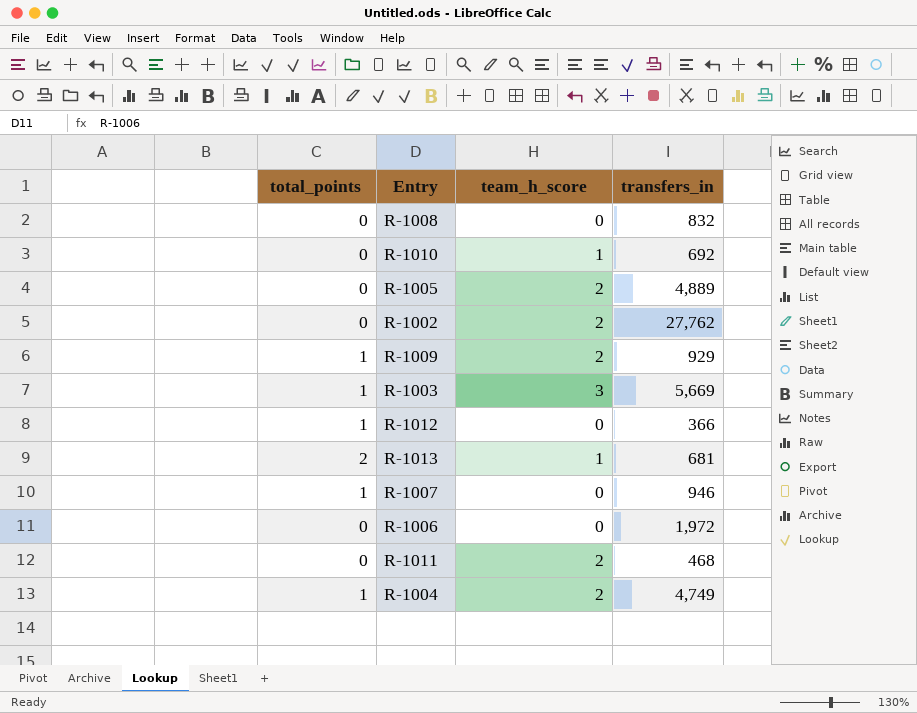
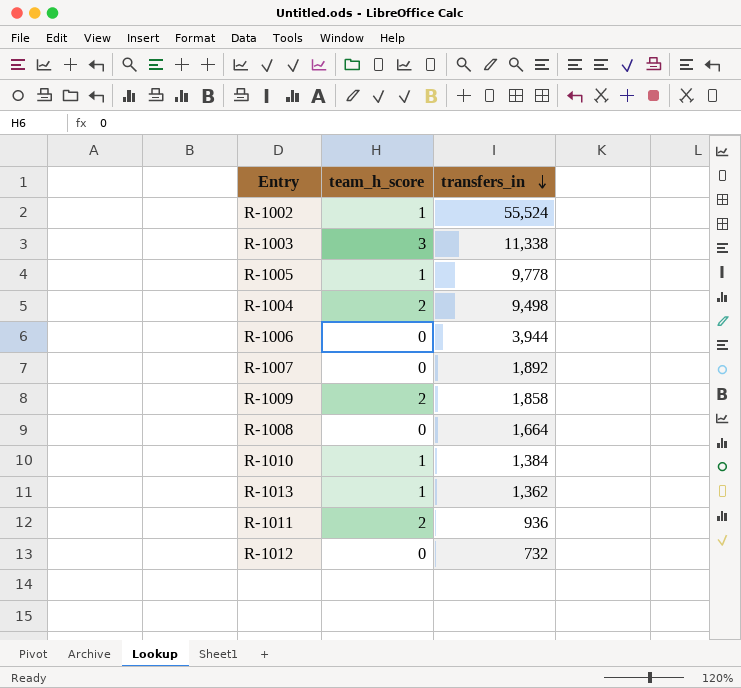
row order: none -> transfers_in descending
column total_points | position: 1 -> none
R-1002 | team_h_score: 2 -> 1
R-1002 | transfers_in: 27,762 -> 55,524
R-1003 | transfers_in: 5,669 -> 11,338
R-1005 | team_h_score: 2 -> 1
R-1005 | transfers_in: 4,889 -> 9,778
R-1004 | transfers_in: 4,749 -> 9,498
R-1006 | transfers_in: 1,972 -> 3,944
R-1007 | transfers_in: 946 -> 1,892
R-1009 | transfers_in: 929 -> 1,858
R-1008 | transfers_in: 832 -> 1,664
R-1010 | transfers_in: 692 -> 1,384
R-1013 | transfers_in: 681 -> 1,362
R-1011 | transfers_in: 468 -> 936
R-1012 | transfers_in: 366 -> 732

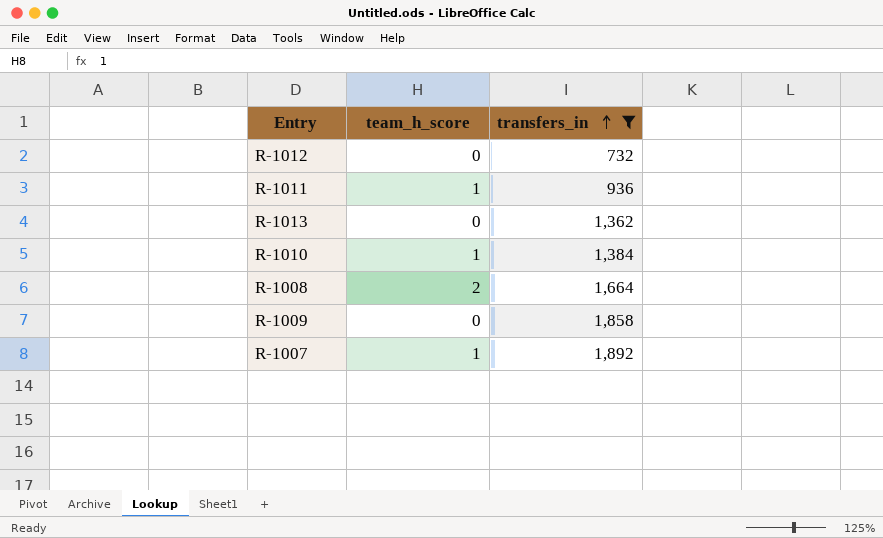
filter: none -> transfers_in <= 1,892
row order: transfers_in descending -> transfers_in ascending
R-1011 | team_h_score: 2 -> 1
R-1013 | team_h_score: 1 -> 0
R-1008 | team_h_score: 0 -> 2
R-1009 | team_h_score: 2 -> 0
R-1007 | team_h_score: 0 -> 1

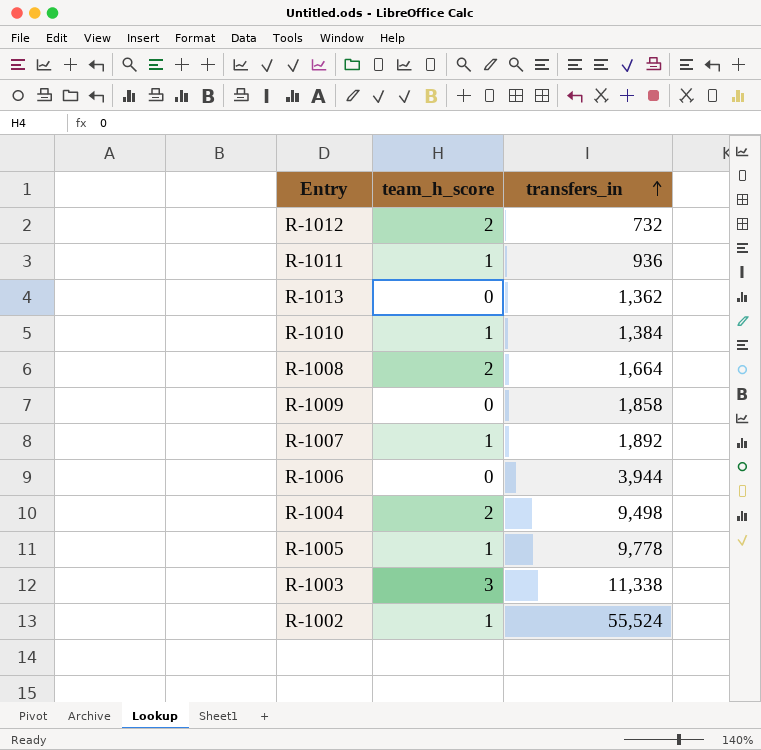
filter: transfers_in <= 1,892 -> none
R-1012 | team_h_score: 0 -> 2

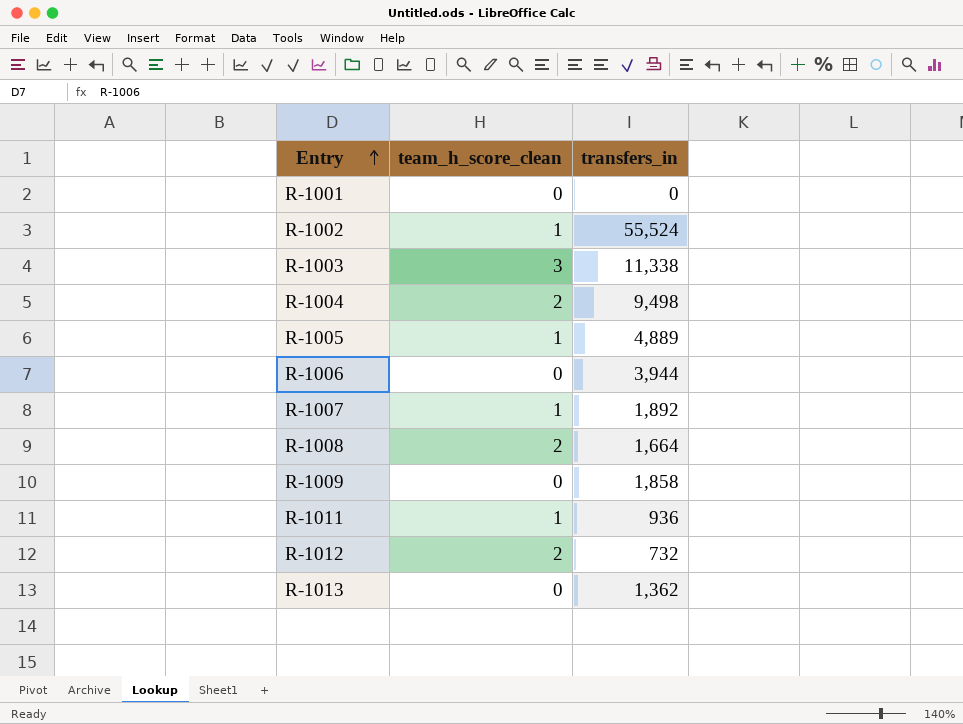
row order: transfers_in ascending -> Entry ascending
column name: team_h_score -> team_h_score_clean
row R-1010: 1 | 1,384 -> none
row R-1001: none -> 0 | 0
R-1005 | transfers_in: 9,778 -> 4,889

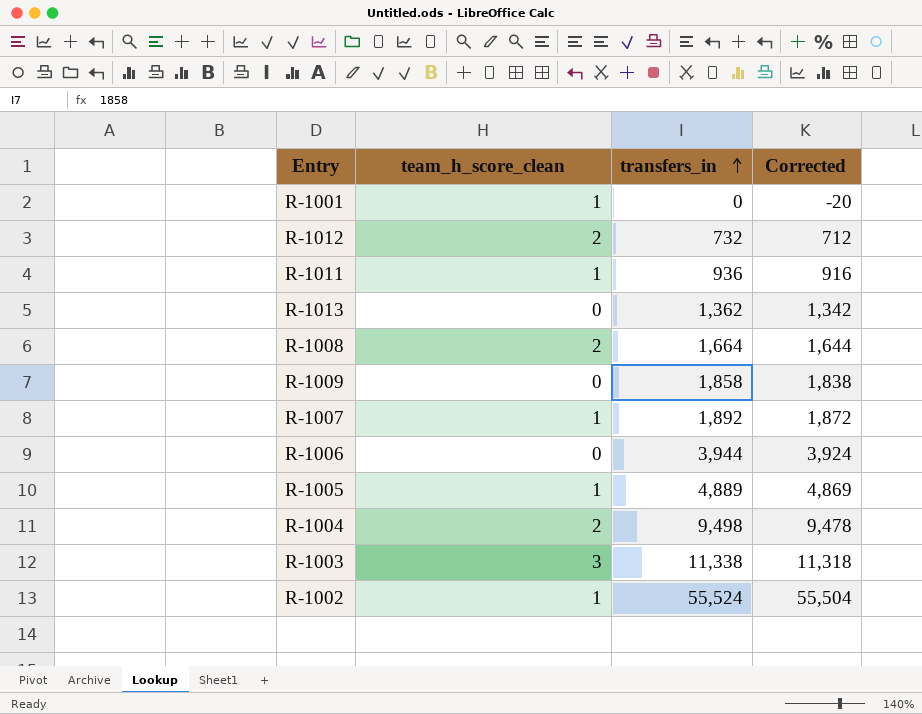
row order: Entry ascending -> transfers_in ascending
column Corrected | formula: none -> [transfers_in] - 20
R-1001 | team_h_score_clean: 0 -> 1

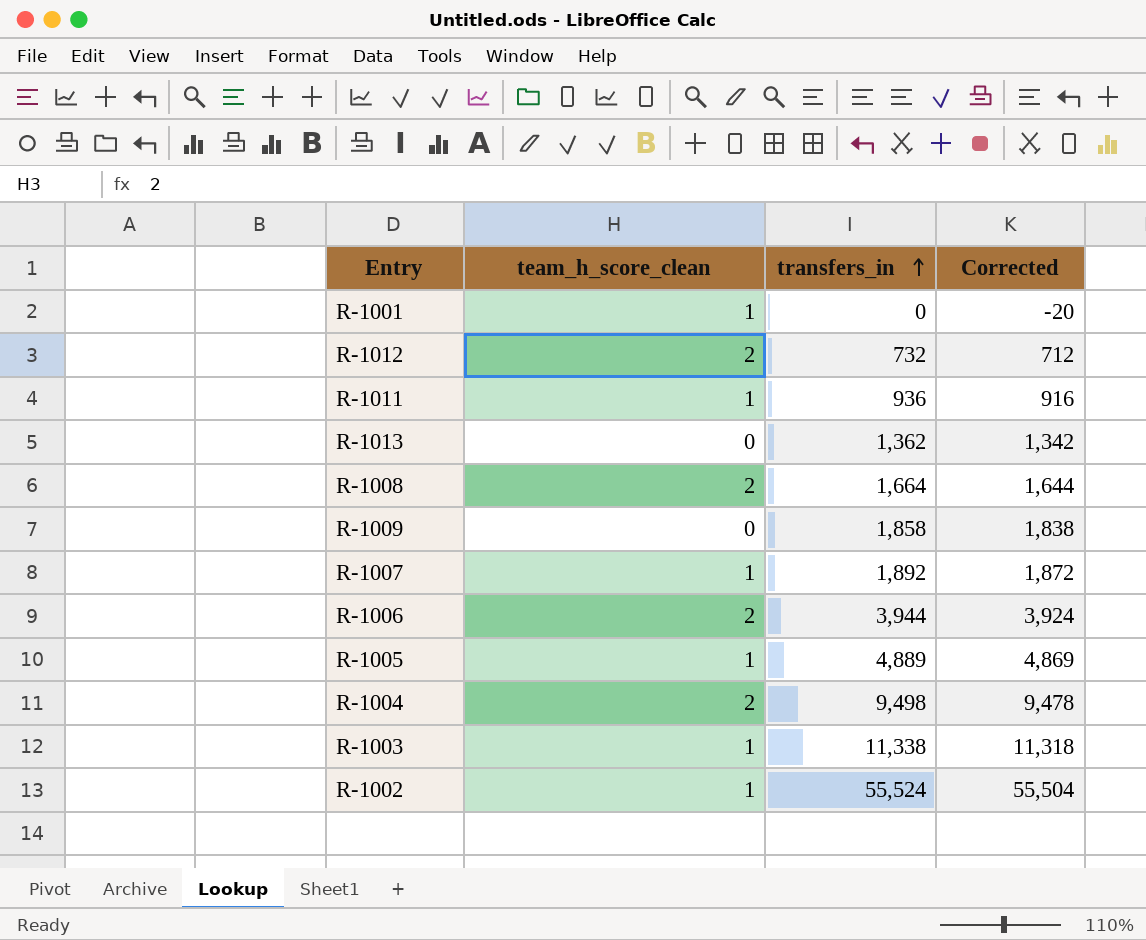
R-1006 | team_h_score_clean: 0 -> 2
R-1003 | team_h_score_clean: 3 -> 1

